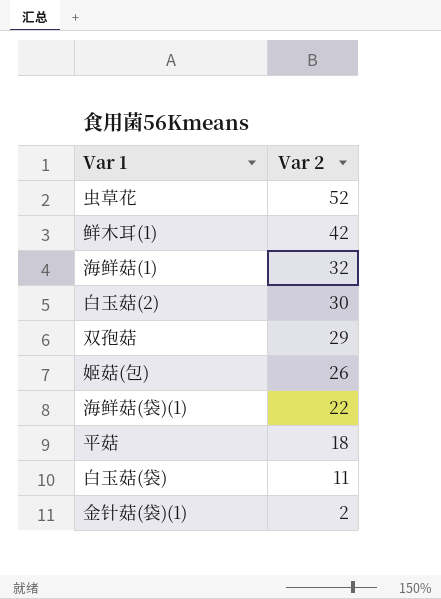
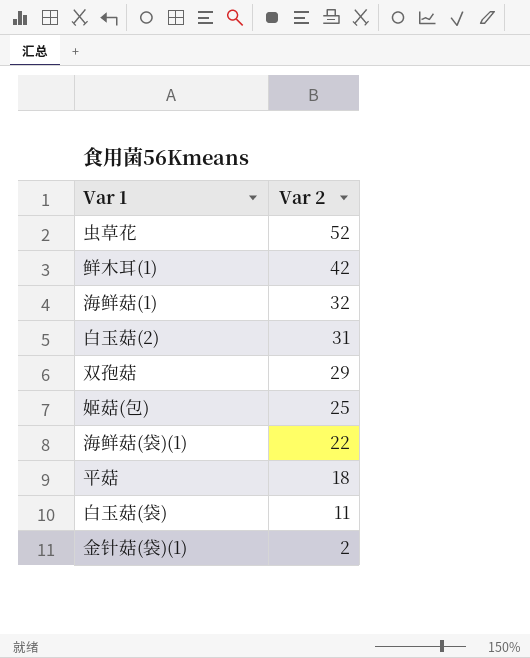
白玉菇(2) | Var 2: 30 -> 31
姬菇(包) | Var 2: 26 -> 25

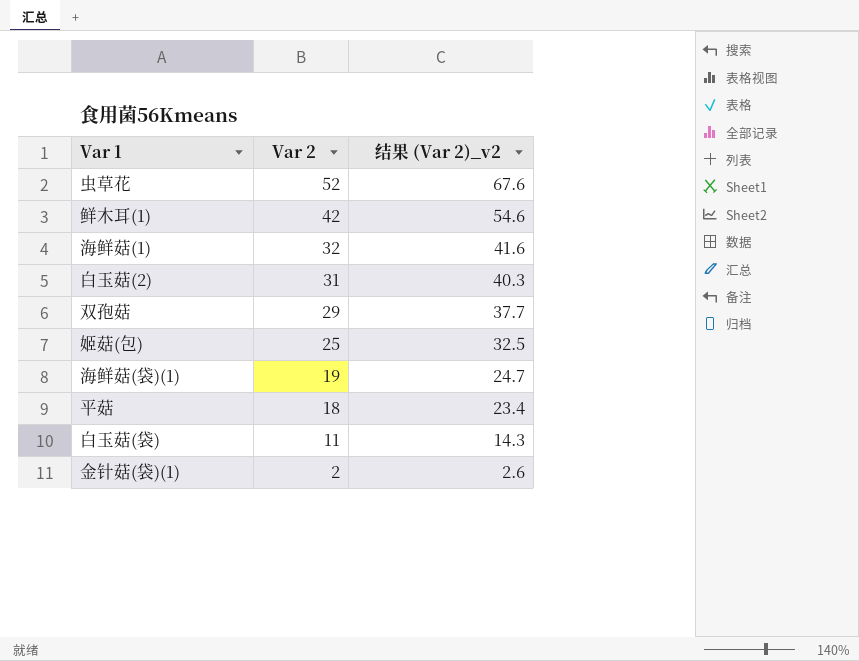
column 结果 (Var 2)_v2 | formula: none -> [Var 2] * 1.3
海鲜菇(袋)(1) | Var 2: 22 -> 19

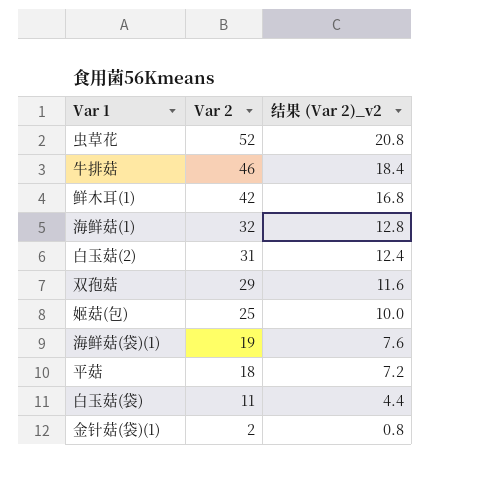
column 结果 (Var 2)_v2 | formula: [Var 2] * 1.3 -> [Var 2] * 0.4
row 牛排菇: none -> 46 | 18.4

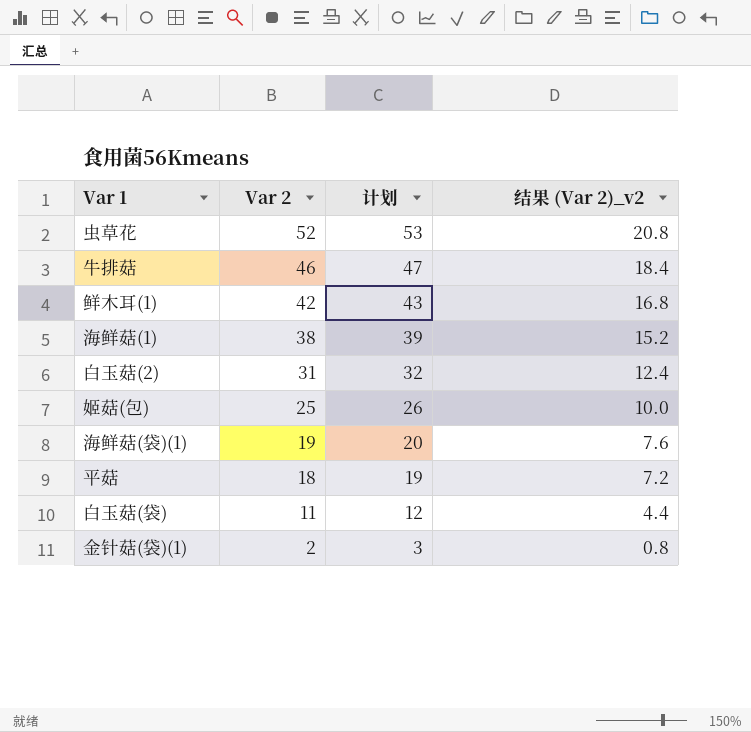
column 计划 | formula: none -> [Var 2] + 1
row 双孢菇: 29 | 11.6 -> none
海鲜菇(1) | Var 2: 32 -> 38
海鲜菇(1) | 结果 (Var 2)_v2: 12.8 -> 15.2

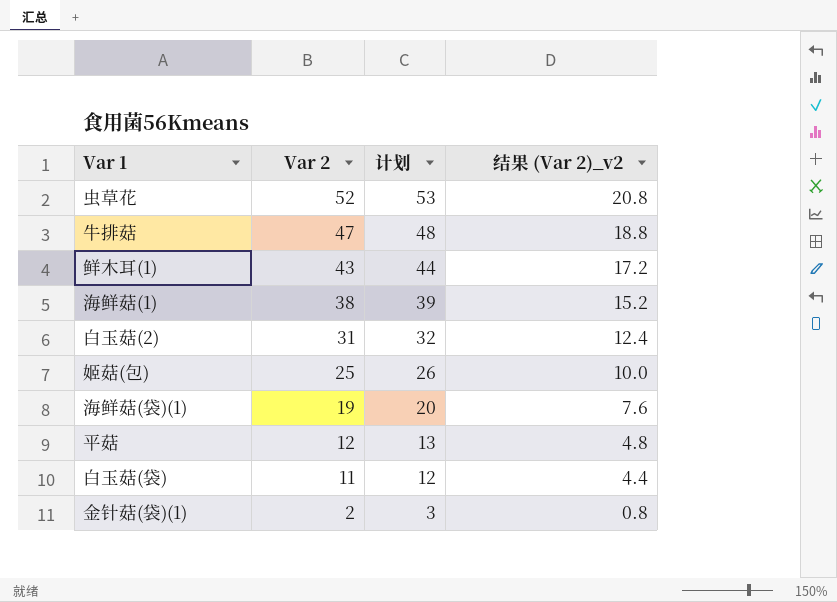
牛排菇 | Var 2: 46 -> 47
牛排菇 | 计划: 47 -> 48
牛排菇 | 结果 (Var 2)_v2: 18.4 -> 18.8
鲜木耳(1) | Var 2: 42 -> 43
鲜木耳(1) | 计划: 43 -> 44
鲜木耳(1) | 结果 (Var 2)_v2: 16.8 -> 17.2
平菇 | Var 2: 18 -> 12
平菇 | 计划: 19 -> 13
平菇 | 结果 (Var 2)_v2: 7.2 -> 4.8

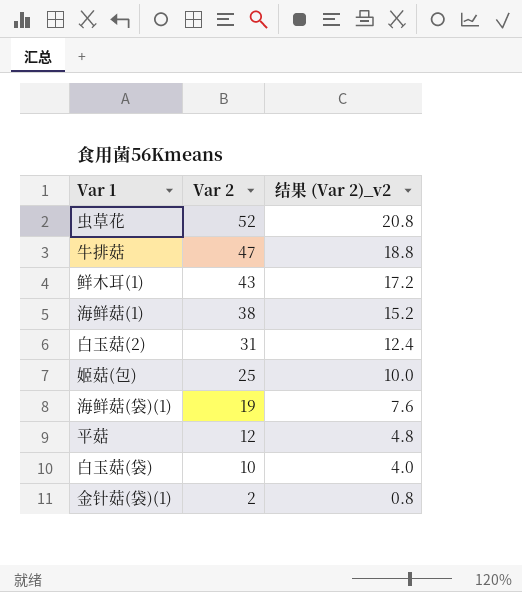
column 计划 | formula: [Var 2] + 1 -> none
白玉菇(袋) | Var 2: 11 -> 10
白玉菇(袋) | 结果 (Var 2)_v2: 4.4 -> 4.0

